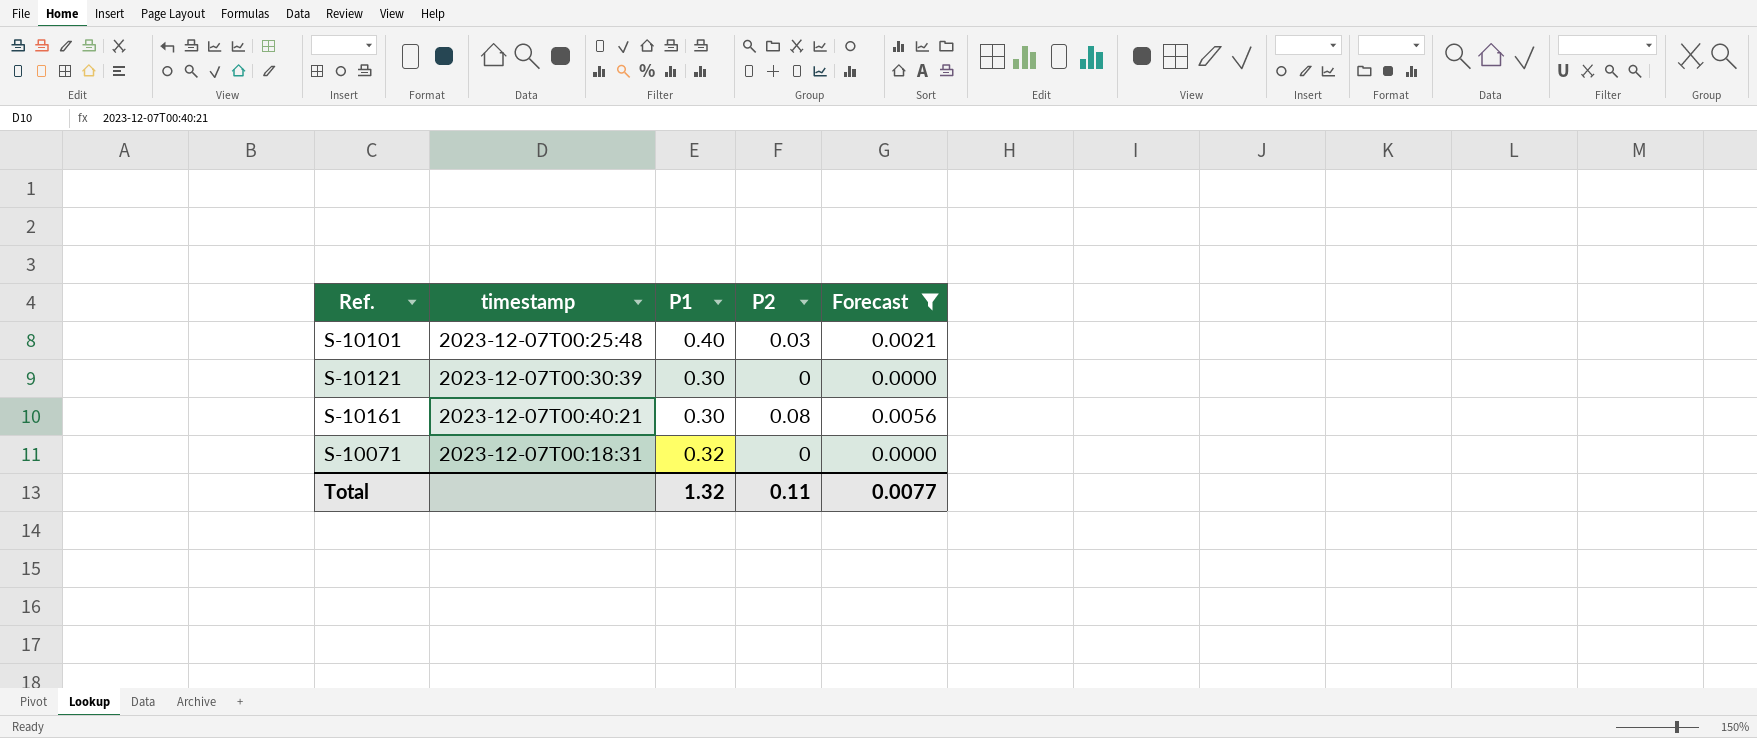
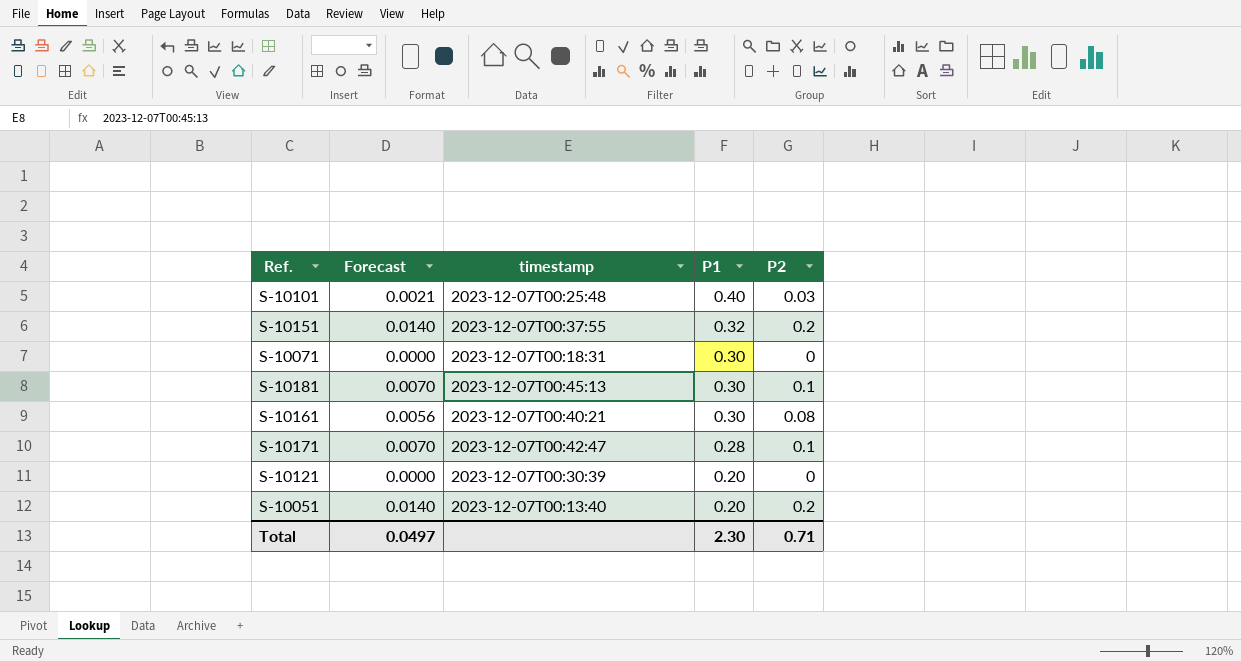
filter: Forecast <= 0.0056 -> none
row order: none -> P1 descending
column Forecast | position: 5 -> 2
S-10071 | P1: 0.32 -> 0.30
S-10121 | P1: 0.30 -> 0.20
Total | Forecast: 0.0077 -> 0.0497
Total | P1: 1.32 -> 2.30
Total | P2: 0.11 -> 0.71

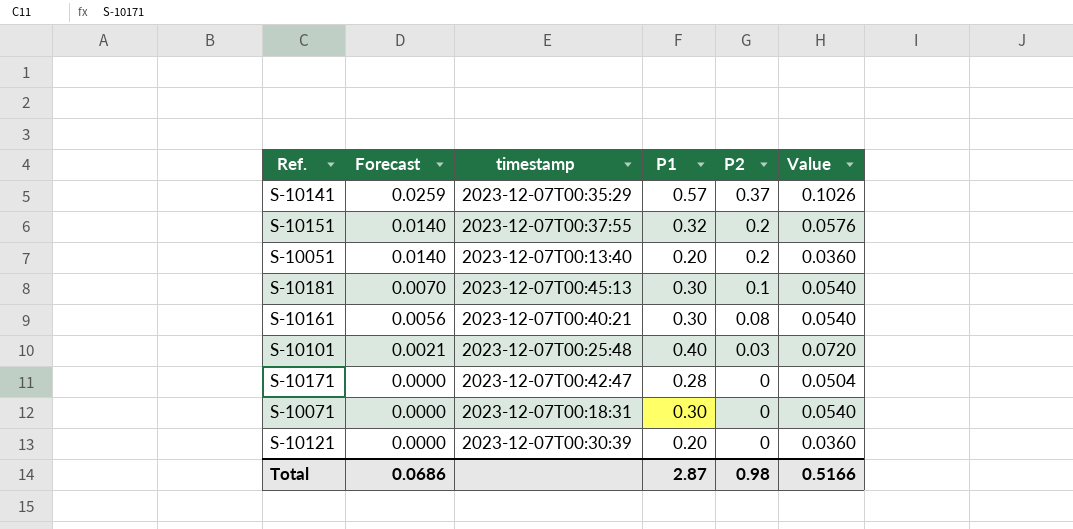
row order: P1 descending -> Forecast descending
column Value | formula: none -> [P1] * 0.18
row S-10141: none -> 0.0259 | 2023-12-07T00:35:29 | 0.57 | 0.37 | 0.1026
S-10171 | Forecast: 0.0070 -> 0.0000
S-10171 | P2: 0.1 -> 0
Total | Forecast: 0.0497 -> 0.0686
Total | P1: 2.30 -> 2.87
Total | P2: 0.71 -> 0.98

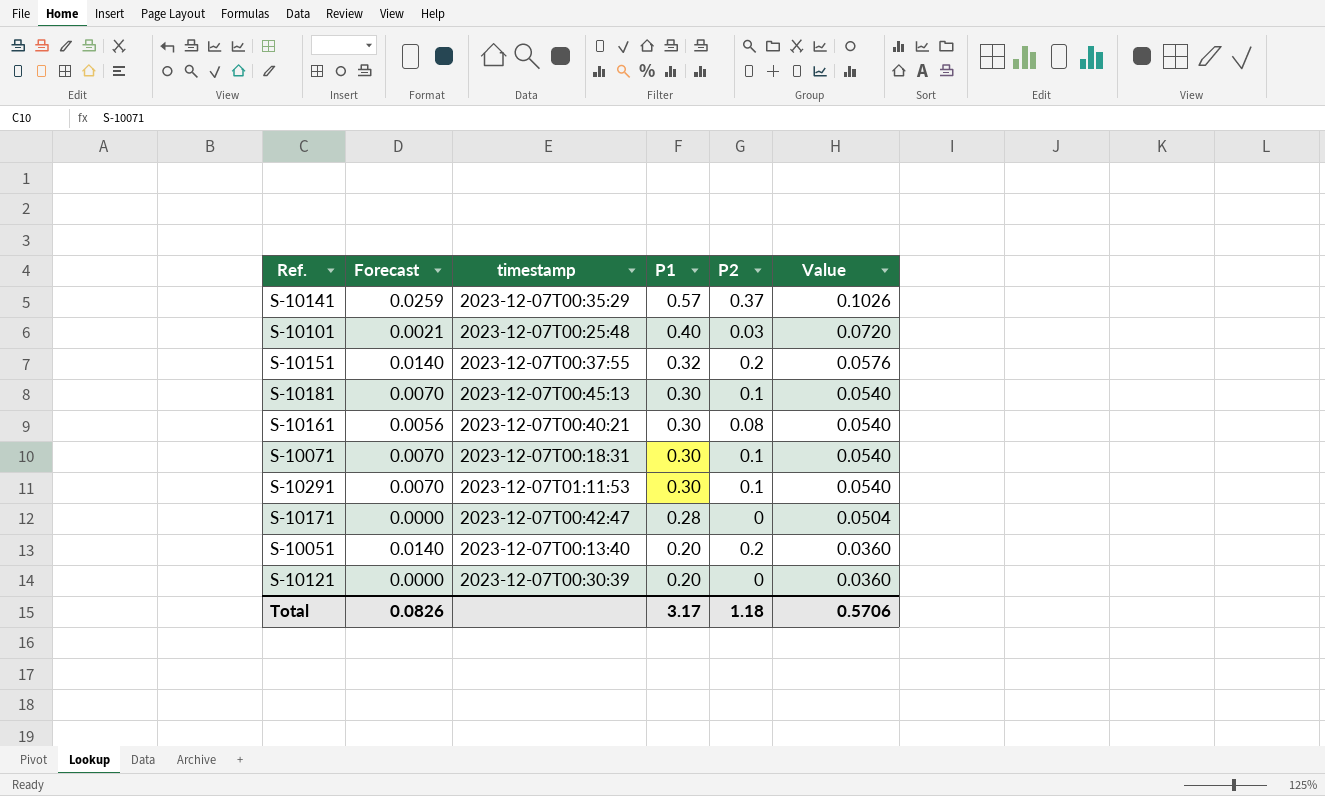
row order: Forecast descending -> P1 descending
S-10071 | Forecast: 0.0000 -> 0.0070
S-10071 | P2: 0 -> 0.1
row S-10291: none -> 0.0070 | 2023-12-07T01:11:53 | 0.30 | 0.1 | 0.0540
Total | Forecast: 0.0686 -> 0.0826
Total | P1: 2.87 -> 3.17
Total | P2: 0.98 -> 1.18
Total | Value: 0.5166 -> 0.5706

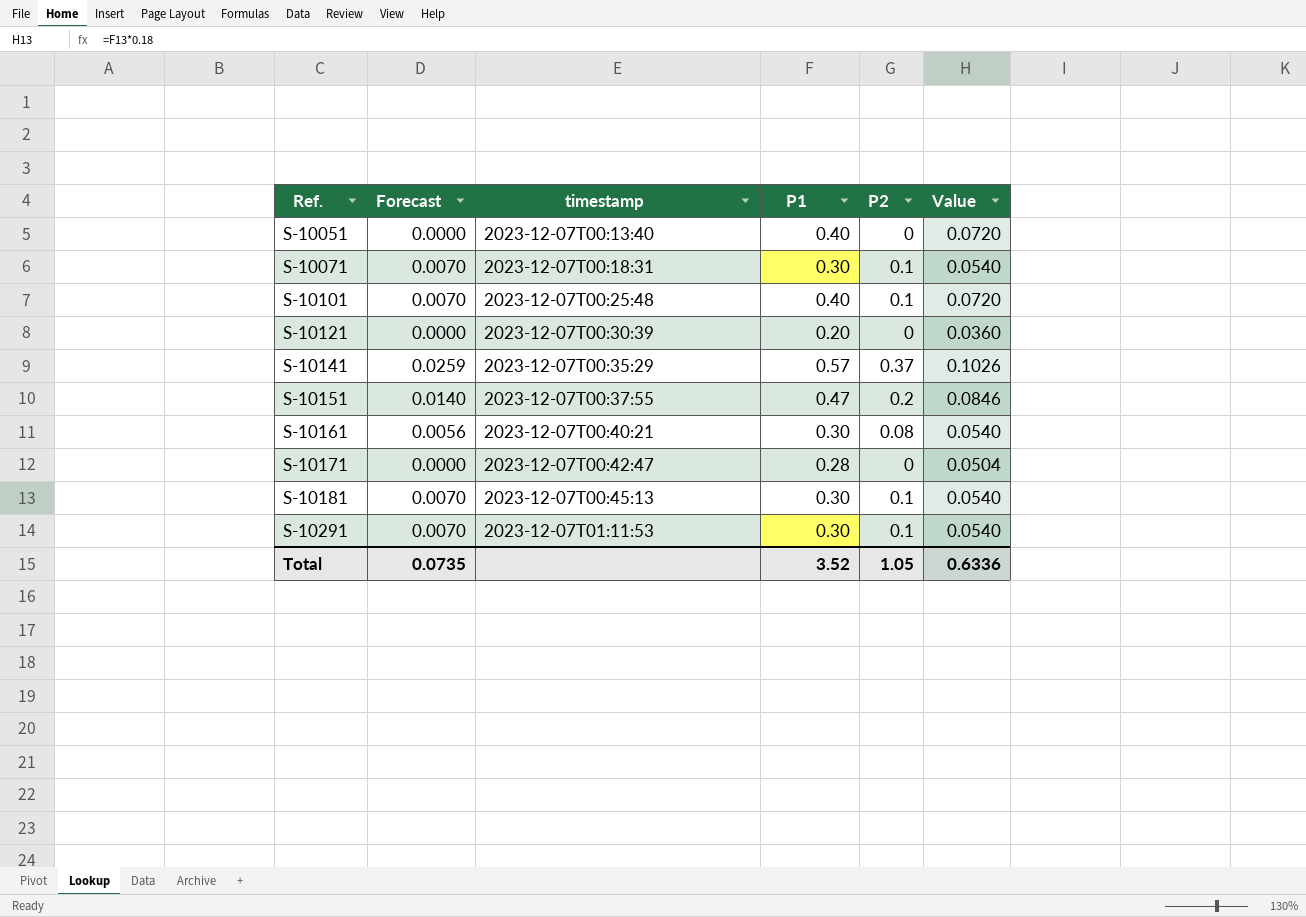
row order: P1 descending -> Ref. ascending
S-10051 | Forecast: 0.0140 -> 0.0000
S-10051 | P1: 0.20 -> 0.40
S-10051 | P2: 0.2 -> 0
S-10051 | Value: 0.0360 -> 0.0720
S-10101 | Forecast: 0.0021 -> 0.0070
S-10101 | P2: 0.03 -> 0.1
S-10151 | P1: 0.32 -> 0.47
S-10151 | Value: 0.0576 -> 0.0846
Total | Forecast: 0.0826 -> 0.0735
Total | P1: 3.17 -> 3.52
Total | P2: 1.18 -> 1.05
Total | Value: 0.5706 -> 0.6336

